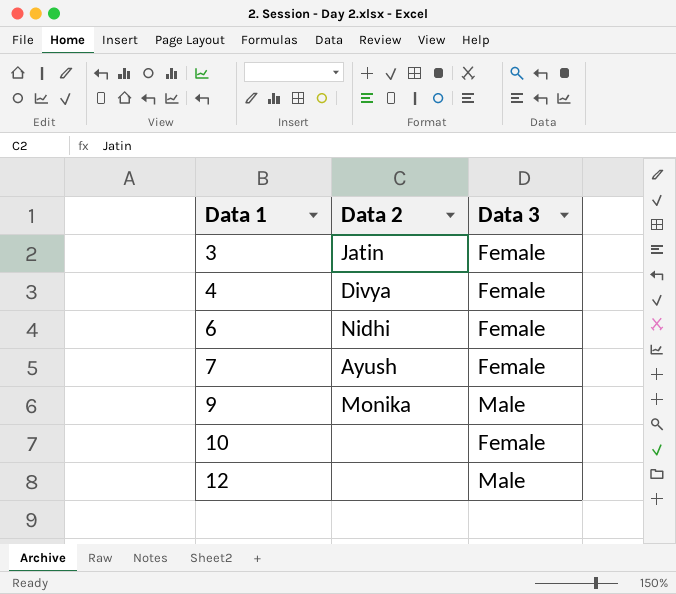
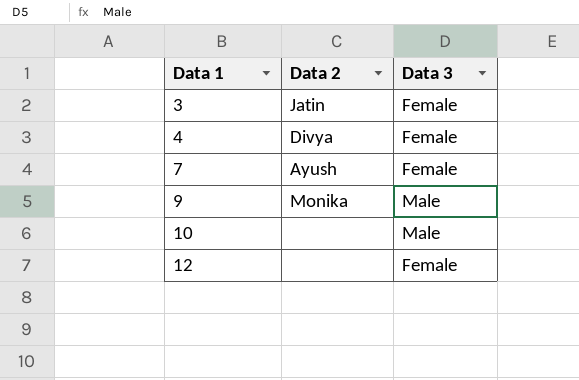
row 6: Nidhi | Female -> none
10 | Data 3: Female -> Male
12 | Data 3: Male -> Female

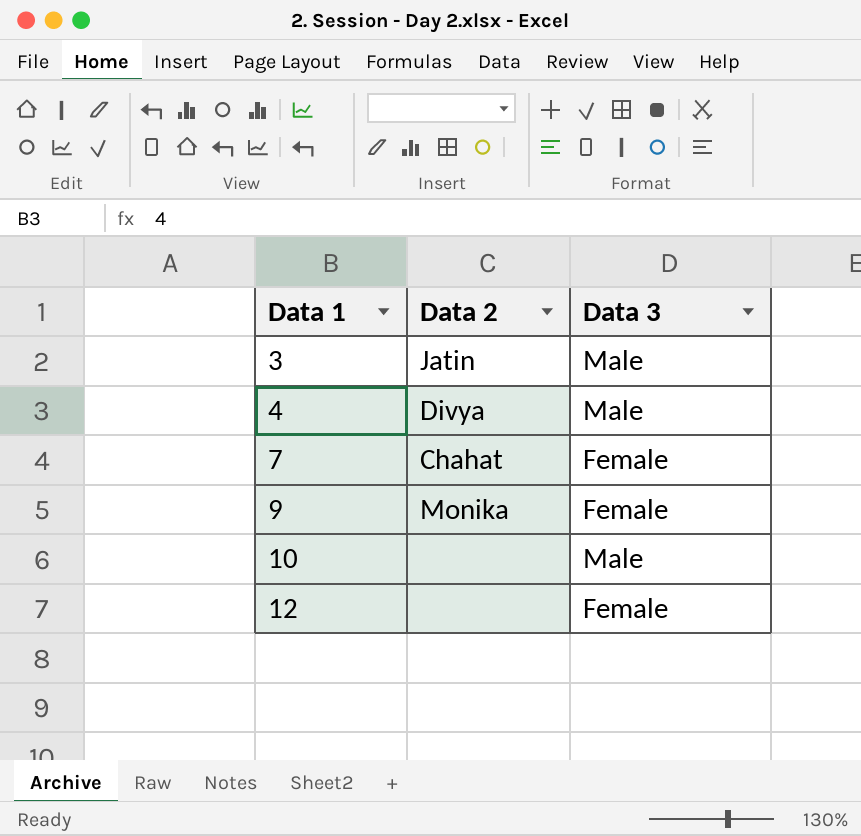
3 | Data 3: Female -> Male
4 | Data 3: Female -> Male
7 | Data 2: Ayush -> Chahat
9 | Data 3: Male -> Female

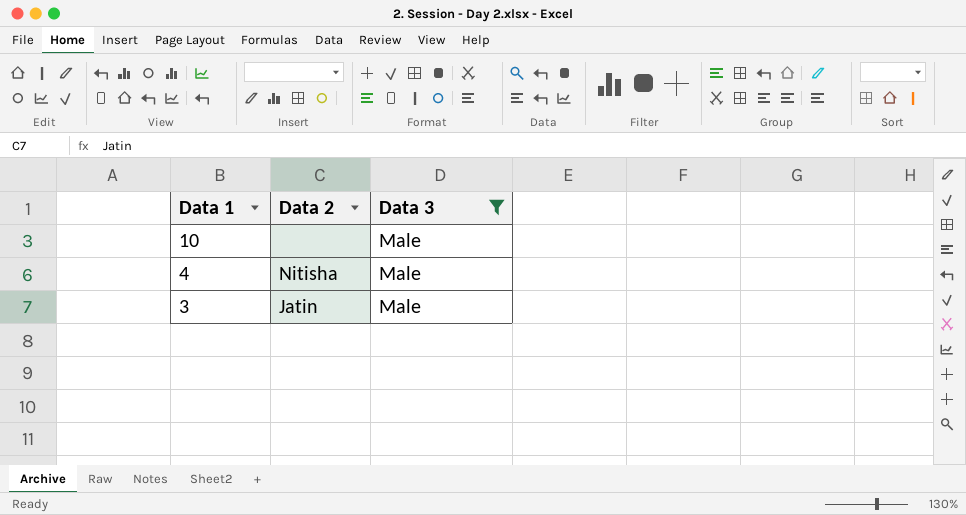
filter: none -> Data 3 = Male
row order: Data 1 ascending -> Data 1 descending
4 | Data 2: Divya -> Nitisha

